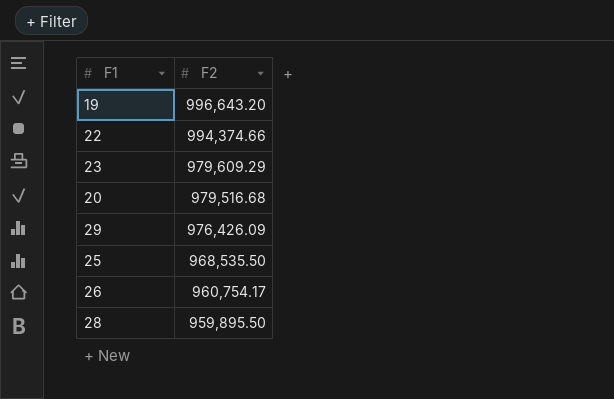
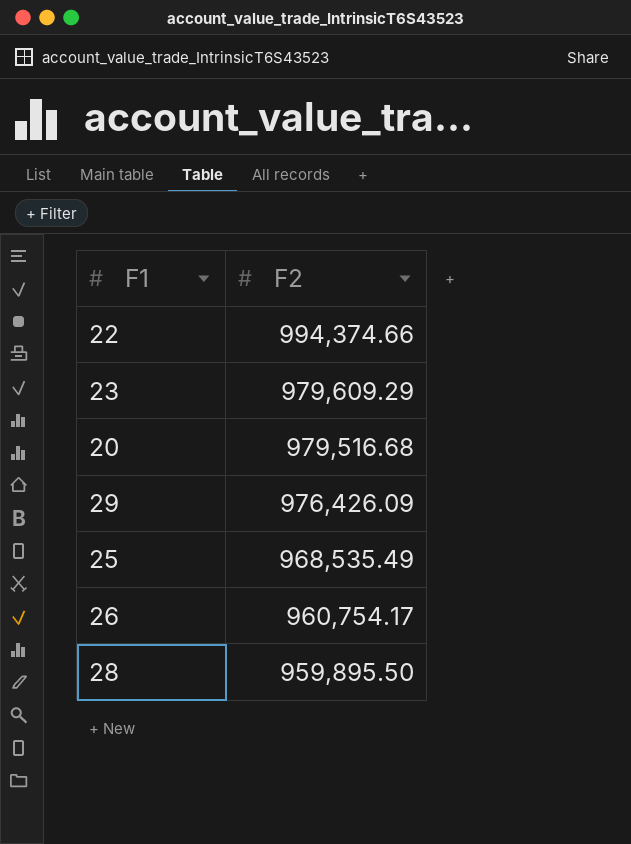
row 19: 996,643.20 -> none
25 | F2: 968,535.50 -> 968,535.49

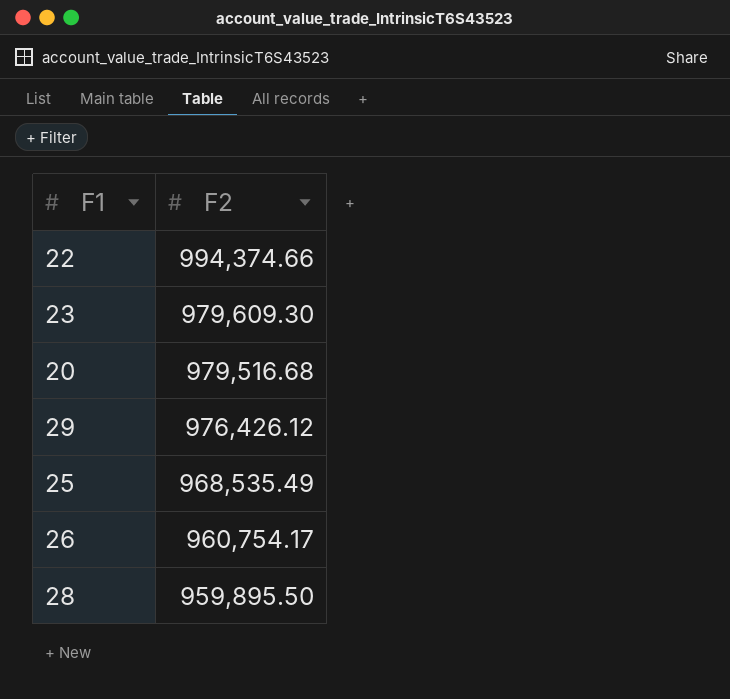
23 | F2: 979,609.29 -> 979,609.30
29 | F2: 976,426.09 -> 976,426.12

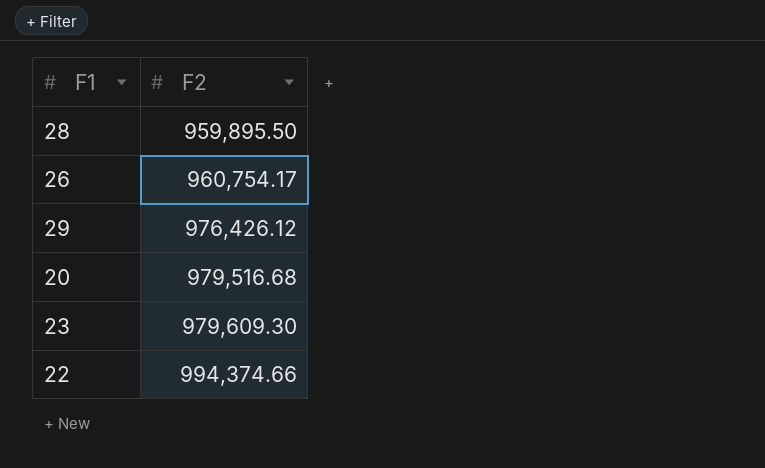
row order: F2 descending -> F2 ascending
row 25: 968,535.49 -> none

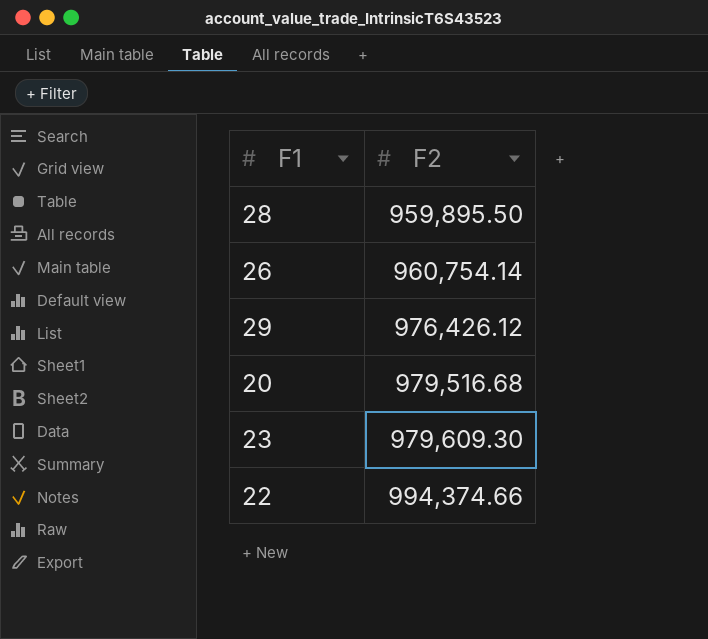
26 | F2: 960,754.17 -> 960,754.14

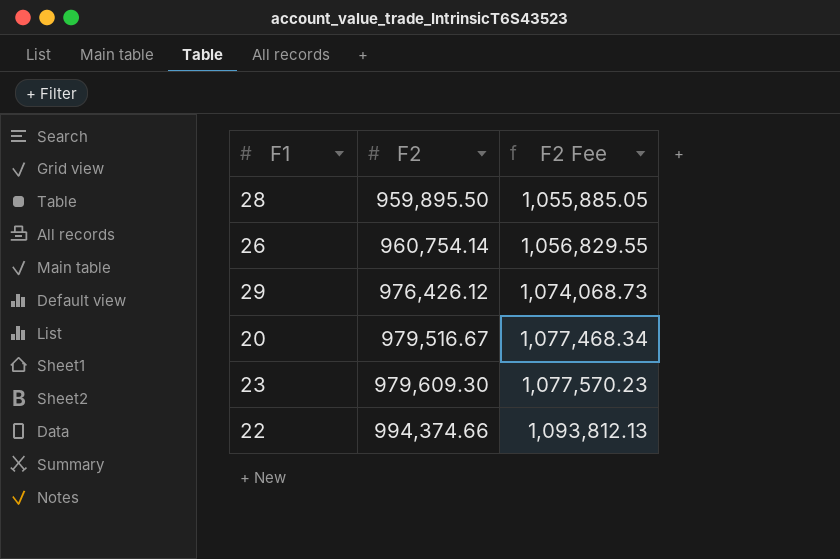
column F2 Fee | formula: none -> [F2] * 1.1
20 | F2: 979,516.68 -> 979,516.67

